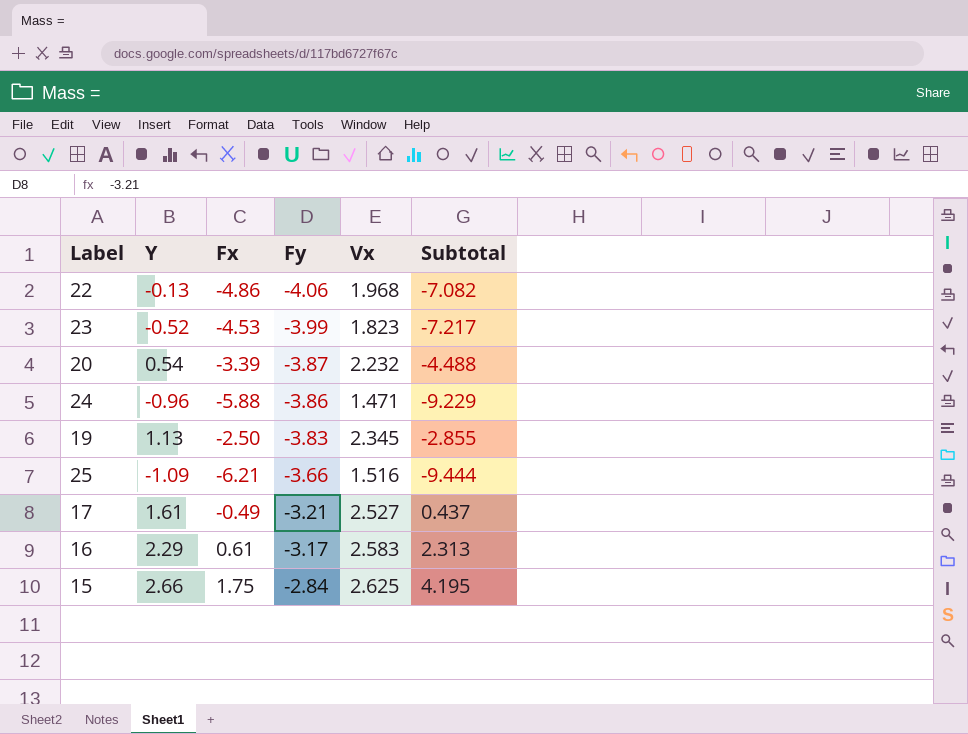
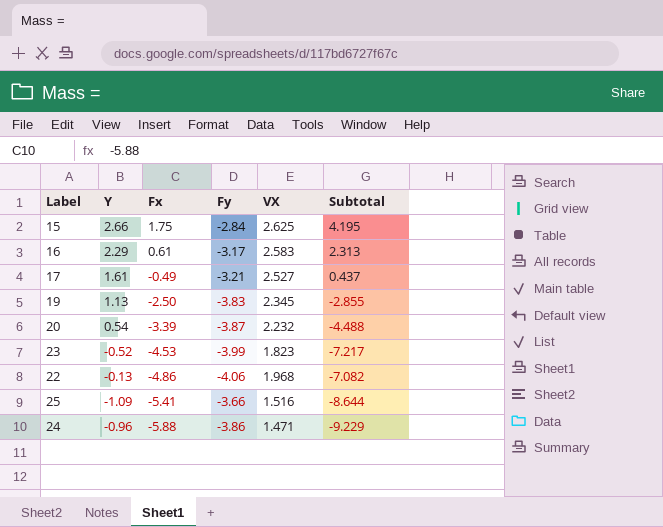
row order: Fy ascending -> Fx descending
column name: Vx -> VX
25 | Fx: -6.21 -> -5.41
25 | Subtotal: -9.444 -> -8.644

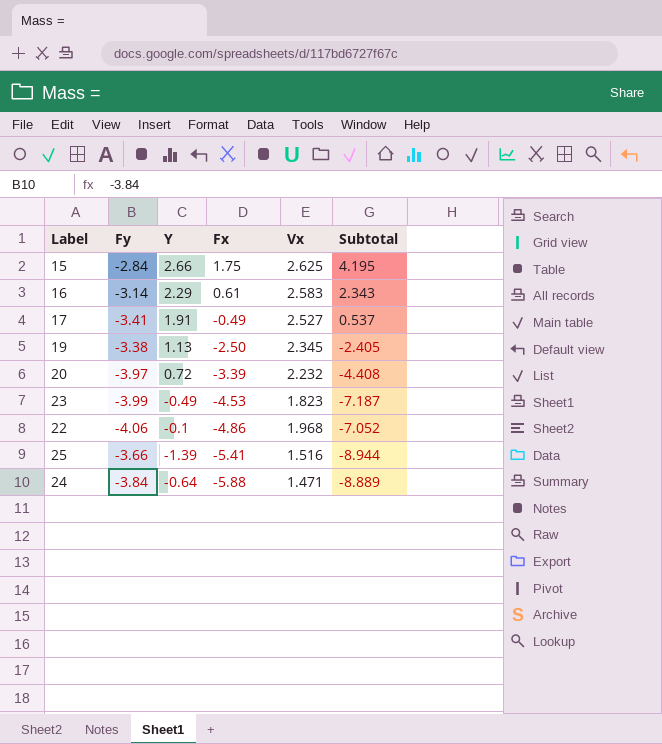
column Fy | position: 4 -> 2
column name: VX -> Vx
16 | Fy: -3.17 -> -3.14
16 | Subtotal: 2.313 -> 2.343
17 | Fy: -3.21 -> -3.41
17 | Y: 1.61 -> 1.91
17 | Subtotal: 0.437 -> 0.537
19 | Fy: -3.83 -> -3.38
19 | Subtotal: -2.855 -> -2.405
20 | Fy: -3.87 -> -3.97
20 | Y: 0.54 -> 0.72
20 | Subtotal: -4.488 -> -4.408
23 | Y: -0.52 -> -0.49
23 | Subtotal: -7.217 -> -7.187
22 | Y: -0.13 -> -0.1
22 | Subtotal: -7.082 -> -7.052
25 | Y: -1.09 -> -1.39
25 | Subtotal: -8.644 -> -8.944
24 | Fy: -3.86 -> -3.84
24 | Y: -0.96 -> -0.64
24 | Subtotal: -9.229 -> -8.889

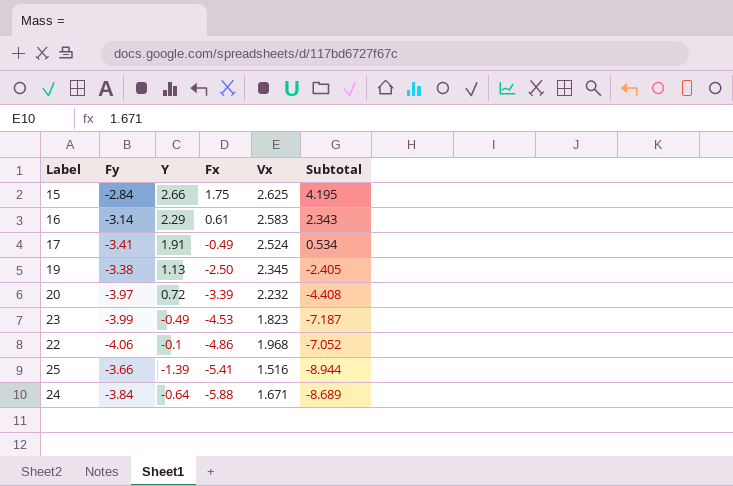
17 | Vx: 2.527 -> 2.524
17 | Subtotal: 0.537 -> 0.534
24 | Vx: 1.471 -> 1.671
24 | Subtotal: -8.889 -> -8.689

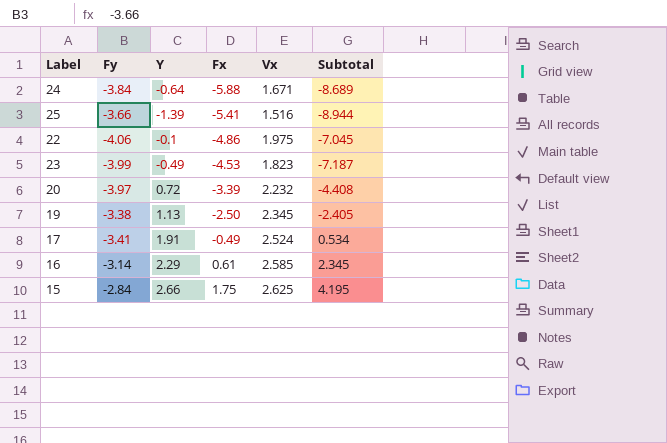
row order: Fx descending -> Fx ascending
22 | Vx: 1.968 -> 1.975
22 | Subtotal: -7.052 -> -7.045
16 | Vx: 2.583 -> 2.585
16 | Subtotal: 2.343 -> 2.345

